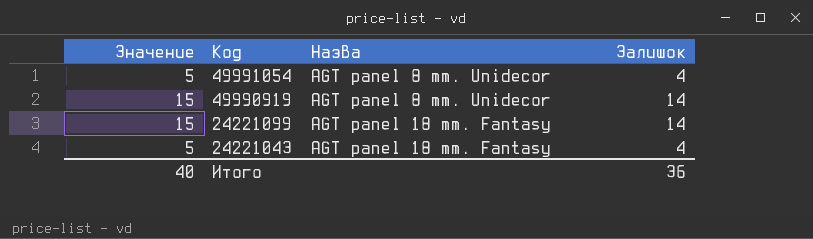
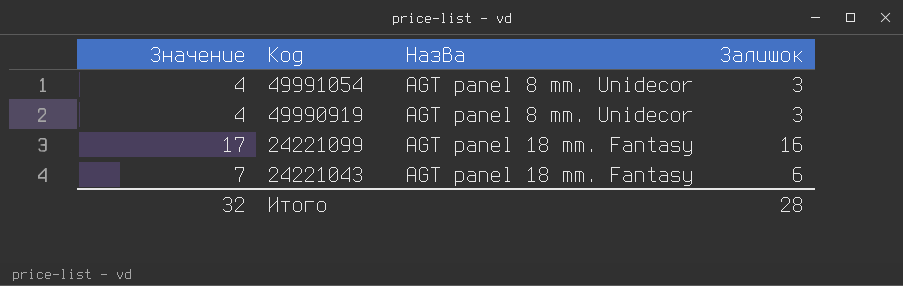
49991054 | Значение: 5 -> 4
49991054 | Залишок: 4 -> 3
49990919 | Значение: 15 -> 4
49990919 | Залишок: 14 -> 3
24221099 | Значение: 15 -> 17
24221099 | Залишок: 14 -> 16
24221043 | Значение: 5 -> 7
24221043 | Залишок: 4 -> 6
Итого | Значение: 40 -> 32
Итого | Залишок: 36 -> 28

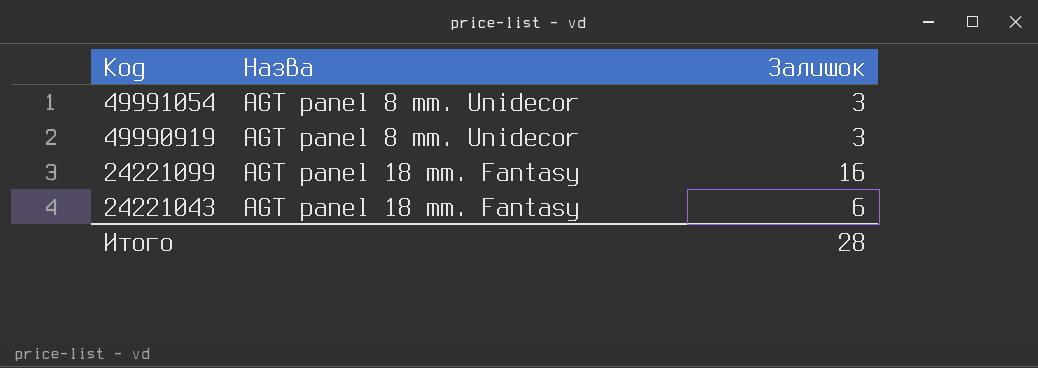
column Значение | formula: [Залишок] + 1 -> none

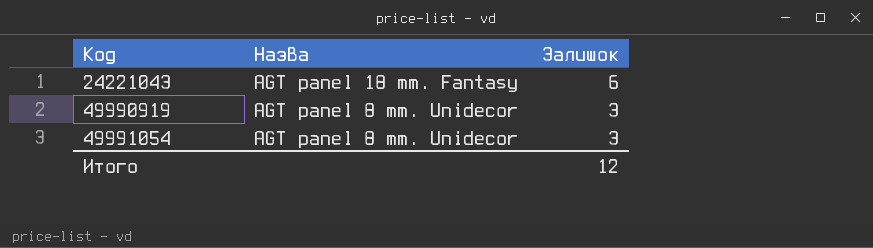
row order: Код descending -> Код ascending
row 24221099: AGT panel 18 mm. Fantasy | 16 -> none
Итого | Залишок: 28 -> 12

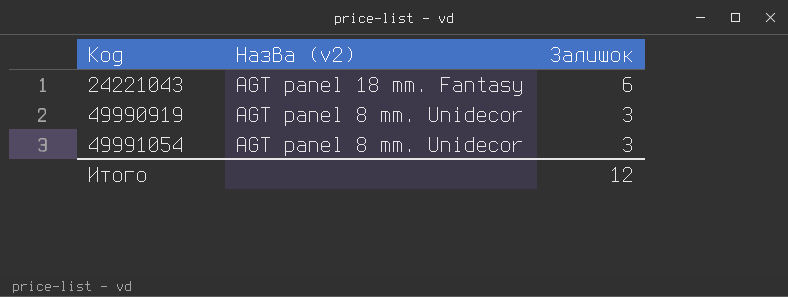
column name: Назва -> Назва (v2)

